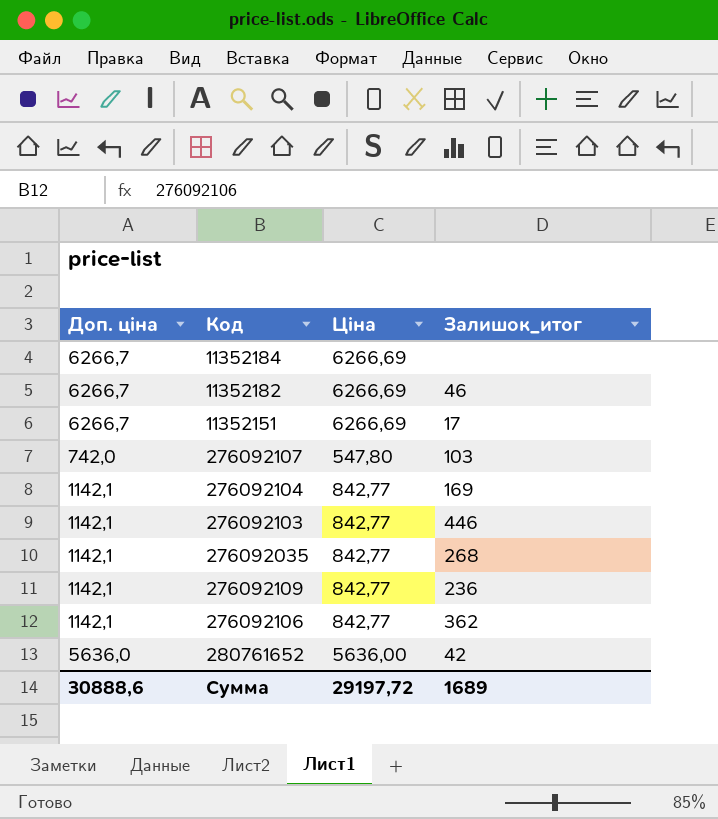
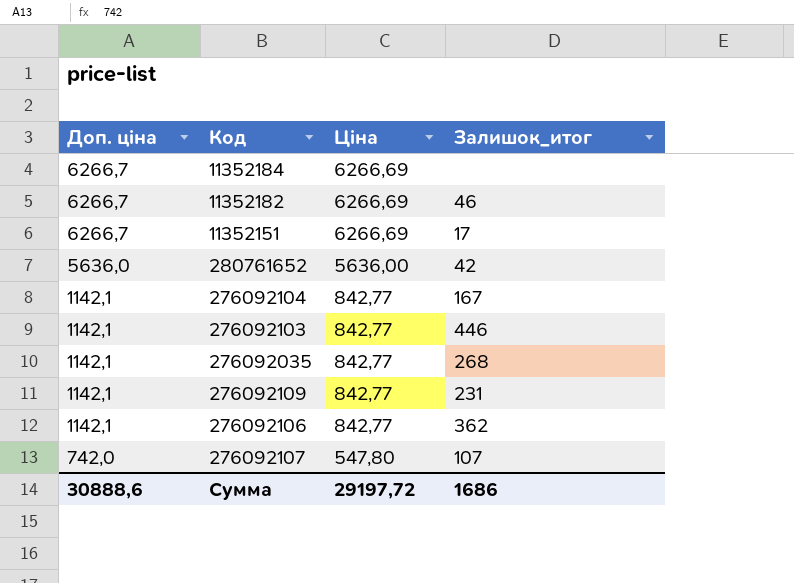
row order: none -> Доп. ціна descending
276092104 | Залишок_итог: 169 -> 167
276092109 | Залишок_итог: 236 -> 231
276092107 | Залишок_итог: 103 -> 107
Сумма | Залишок_итог: 1689 -> 1686

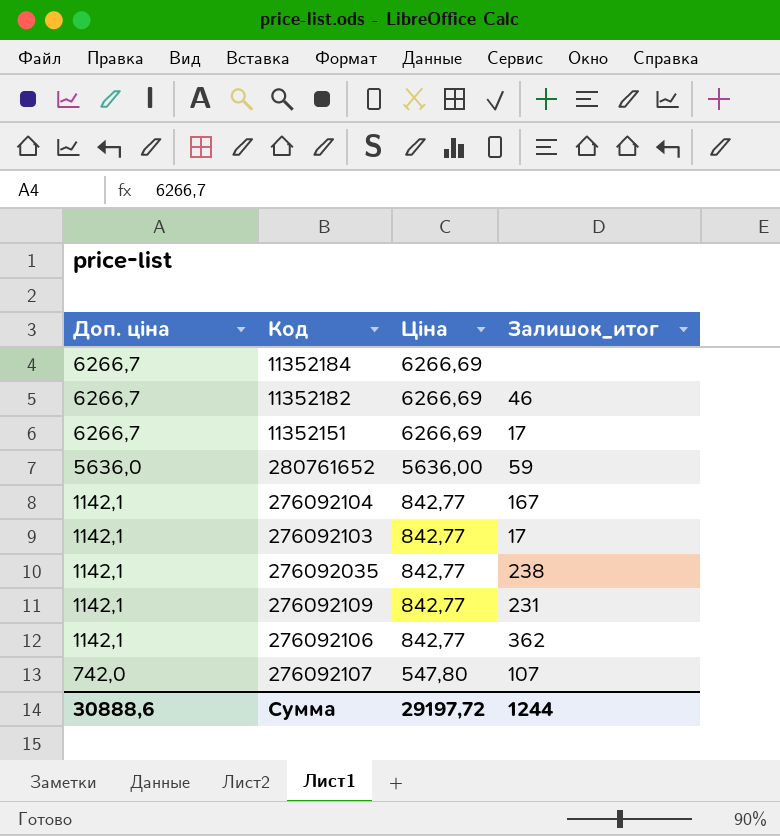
280761652 | Залишок_итог: 42 -> 59
276092103 | Залишок_итог: 446 -> 17
276092035 | Залишок_итог: 268 -> 238
Сумма | Залишок_итог: 1686 -> 1244

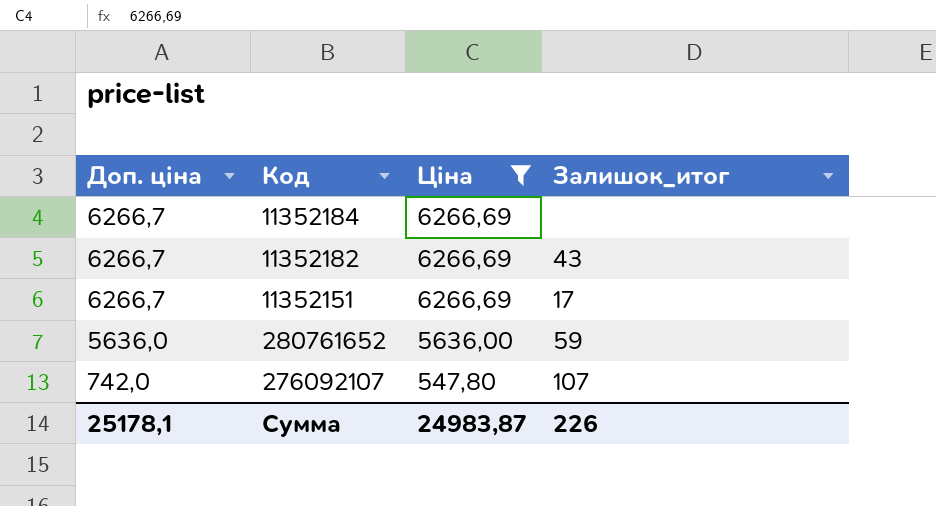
filter: none -> Ціна != 842,77
11352182 | Залишок_итог: 46 -> 43
Сумма | Доп. ціна: 30888,6 -> 25178,1
Сумма | Ціна: 29197,72 -> 24983,87
Сумма | Залишок_итог: 1244 -> 226

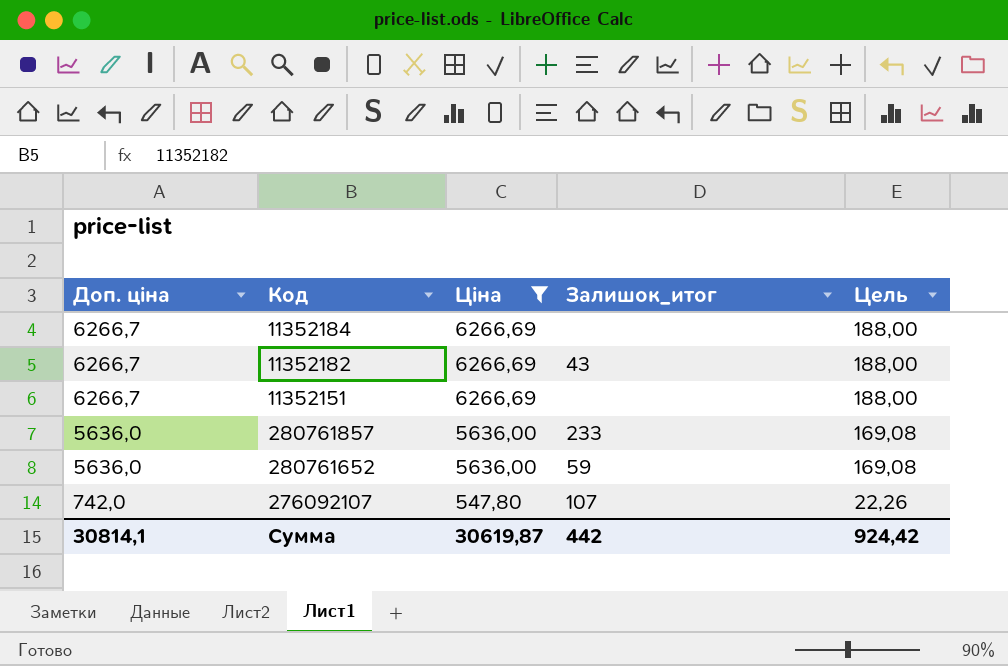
column Цель | formula: none -> [Доп. ціна] * 0,03
11352151 | Залишок_итог: 17 -> none
row 280761857: none -> 5636,0 | 5636,00 | 233 | 169,08
Сумма | Доп. ціна: 25178,1 -> 30814,1
Сумма | Ціна: 24983,87 -> 30619,87
Сумма | Залишок_итог: 226 -> 442

